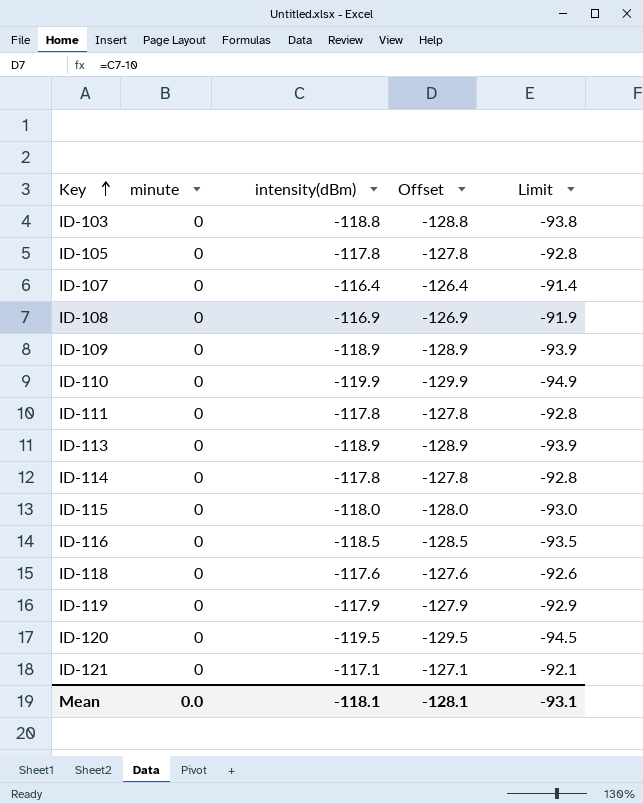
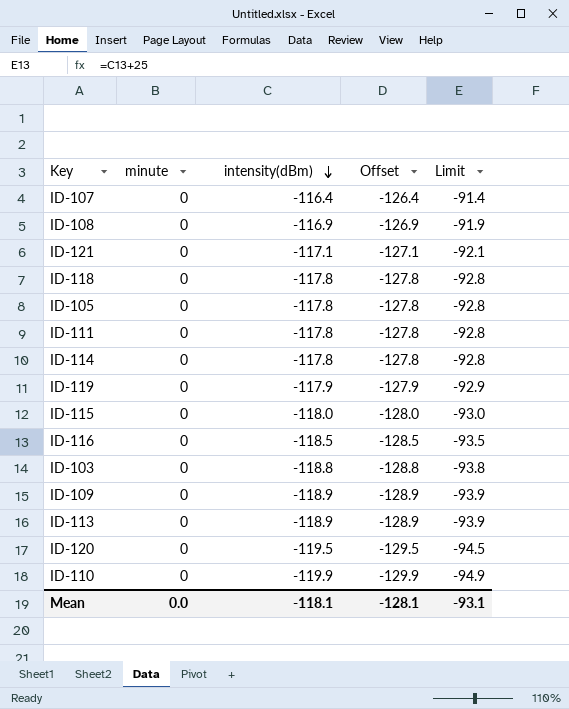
row order: Key ascending -> intensity(dBm) descending
ID-118 | intensity(dBm): -117.6 -> -117.8
ID-118 | Offset: -127.6 -> -127.8
ID-118 | Limit: -92.6 -> -92.8

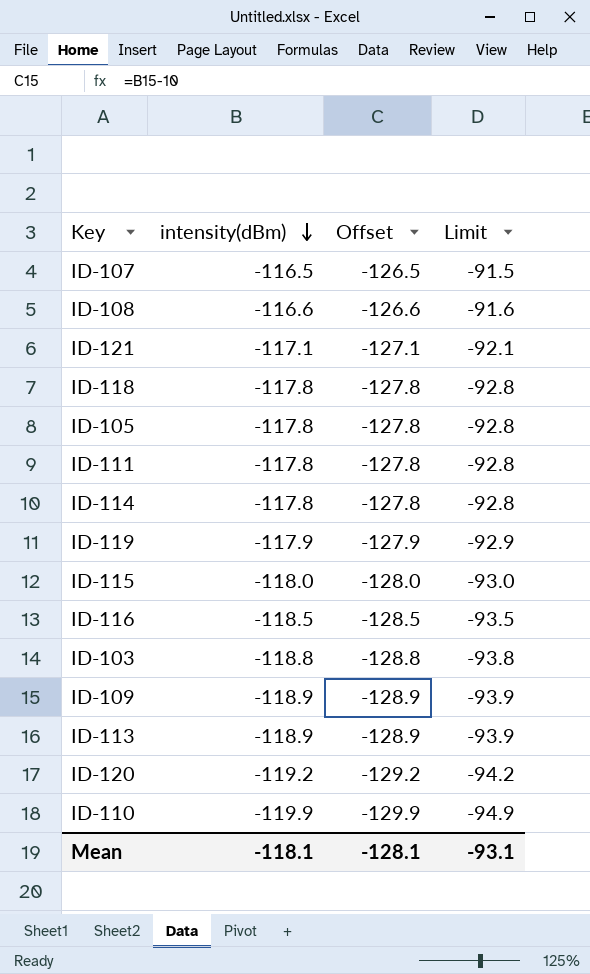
column minute | position: 2 -> none
ID-107 | intensity(dBm): -116.4 -> -116.5
ID-107 | Offset: -126.4 -> -126.5
ID-107 | Limit: -91.4 -> -91.5
ID-108 | intensity(dBm): -116.9 -> -116.6
ID-108 | Offset: -126.9 -> -126.6
ID-108 | Limit: -91.9 -> -91.6
ID-120 | intensity(dBm): -119.5 -> -119.2
ID-120 | Offset: -129.5 -> -129.2
ID-120 | Limit: -94.5 -> -94.2

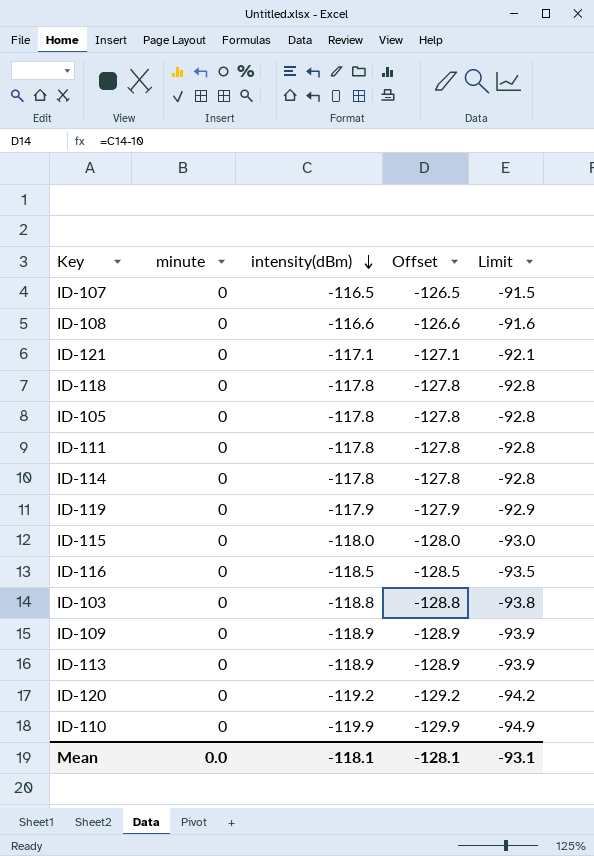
column minute | position: none -> 2

